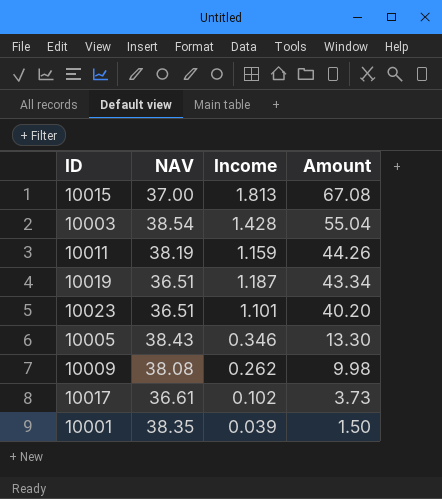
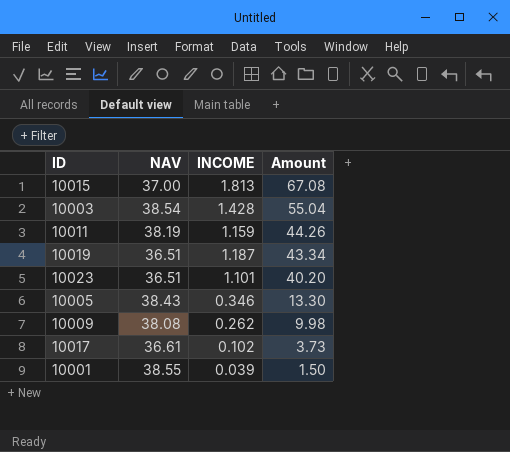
column name: Income -> INCOME
10001 | NAV: 38.35 -> 38.55

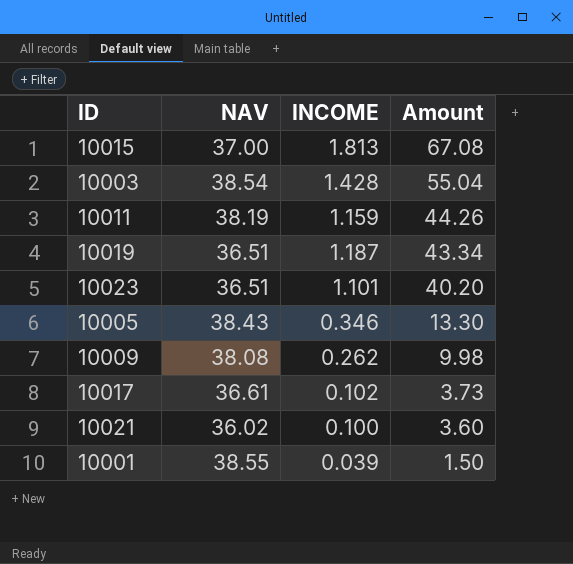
row 10021: none -> 36.02 | 0.100 | 3.60

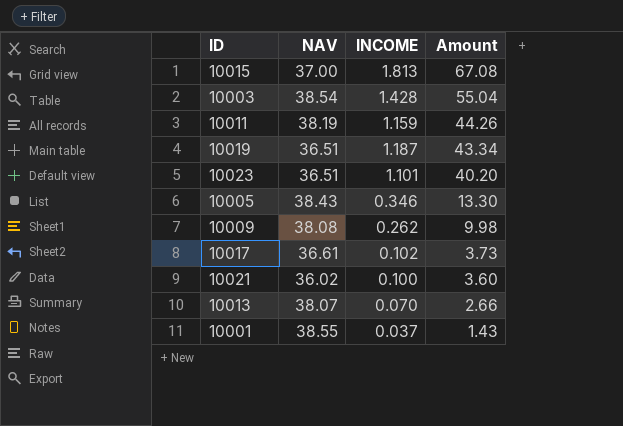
row 10013: none -> 38.07 | 0.070 | 2.66
10001 | INCOME: 0.039 -> 0.037
10001 | Amount: 1.50 -> 1.43

